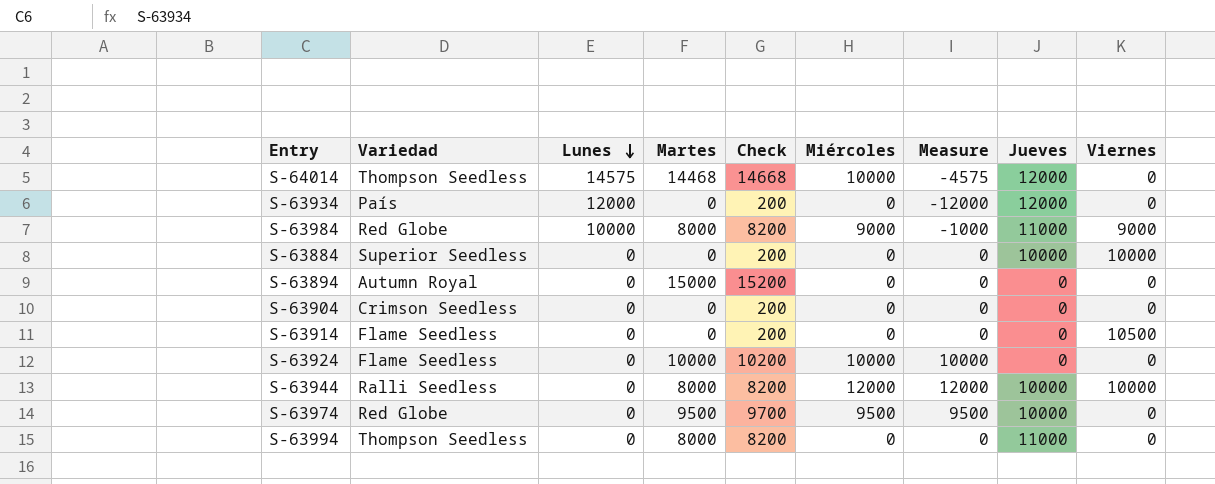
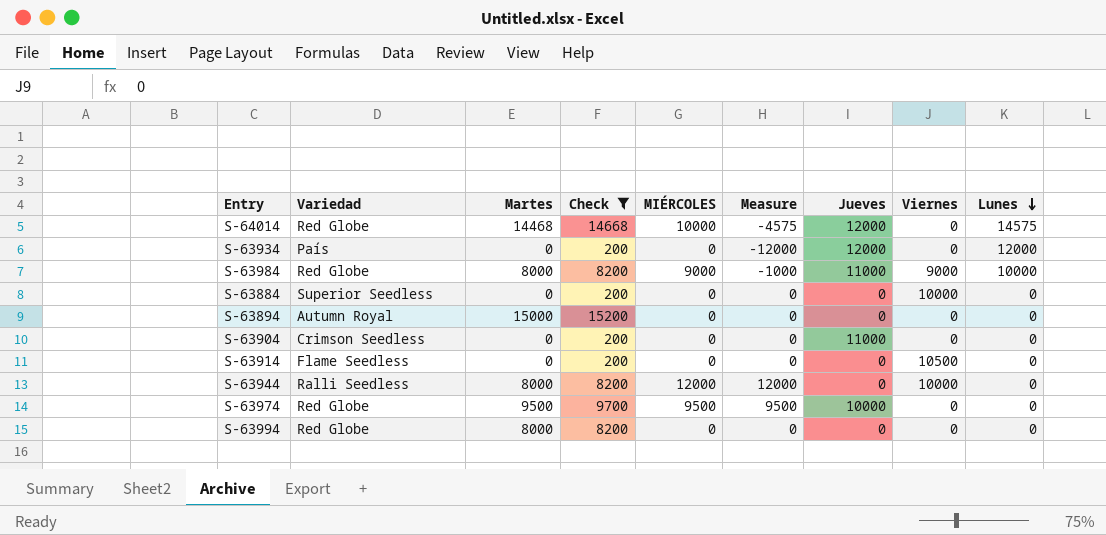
filter: none -> Check != 10200
column name: Miércoles -> MIÉRCOLES
column Lunes | position: 3 -> 9
S-64014 | Variedad: Thompson Seedless -> Red Globe
S-63884 | Jueves: 10000 -> 0
S-63904 | Jueves: 0 -> 11000
S-63944 | Jueves: 10000 -> 0
S-63994 | Variedad: Thompson Seedless -> Red Globe
S-63994 | Jueves: 11000 -> 0

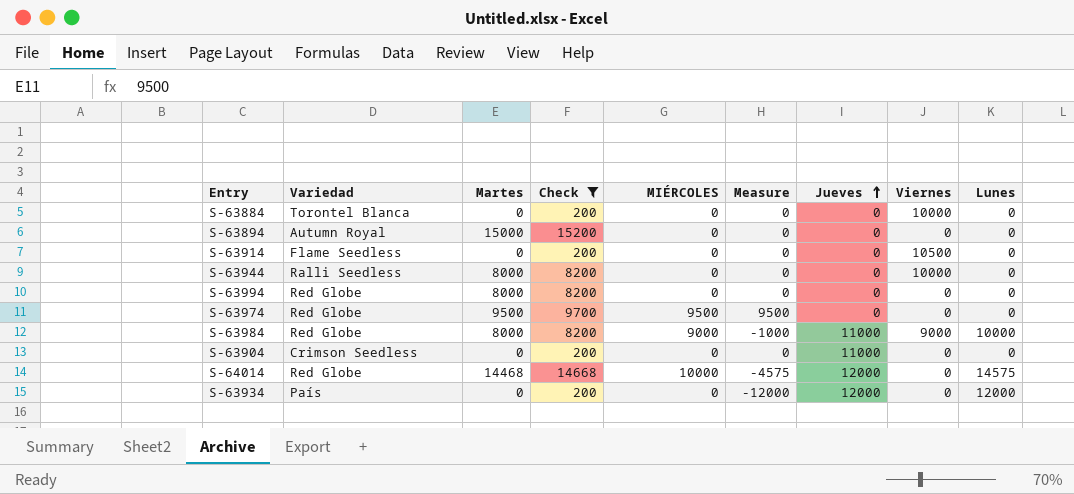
row order: Lunes descending -> Jueves ascending
S-63884 | Variedad: Superior Seedless -> Torontel Blanca
S-63944 | MIÉRCOLES: 12000 -> 0
S-63944 | Measure: 12000 -> 0
S-63974 | Jueves: 10000 -> 0

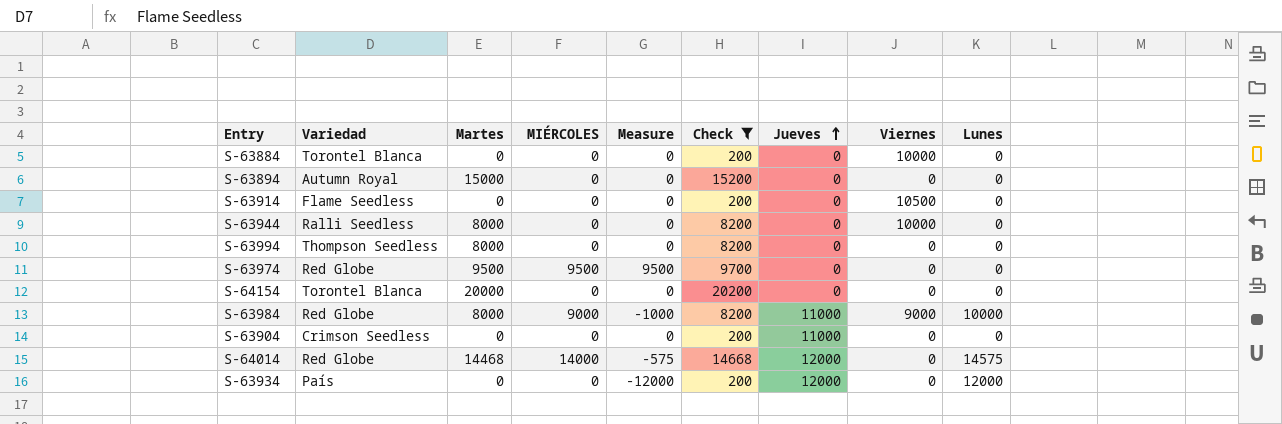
column Check | position: 4 -> 6
S-63994 | Variedad: Red Globe -> Thompson Seedless
row S-64154: none -> Torontel Blanca | 20000 | 0 | 0 | 20200 | 0 | 0 | 0
S-64014 | MIÉRCOLES: 10000 -> 14000
S-64014 | Measure: -4575 -> -575

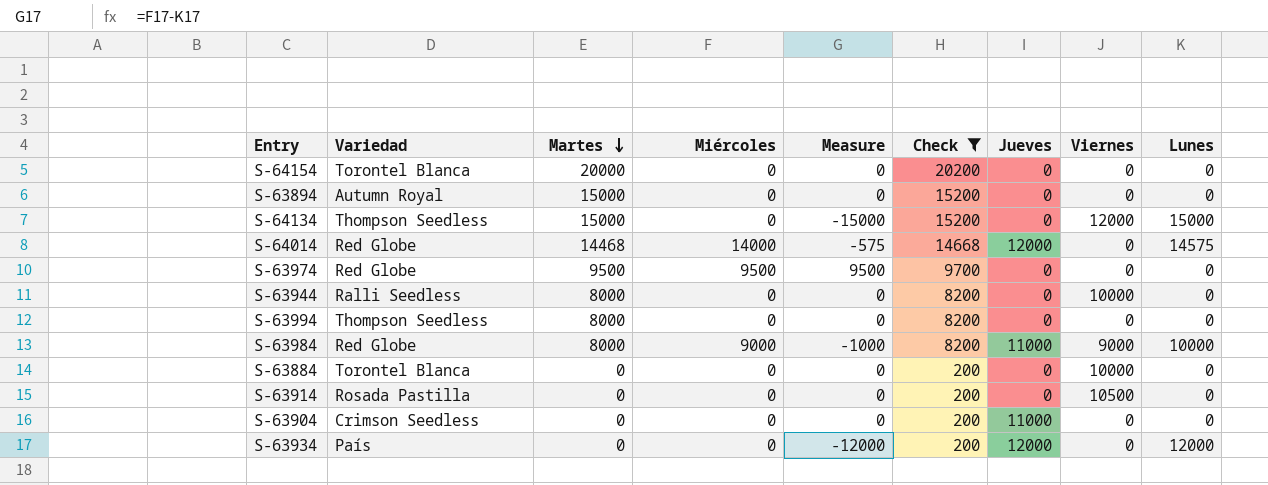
row order: Jueves ascending -> Martes descending
column name: MIÉRCOLES -> Miércoles
row S-64134: none -> Thompson Seedless | 15000 | 0 | -15000 | 15200 | 0 | 12000 | 15000
S-63914 | Variedad: Flame Seedless -> Rosada Pastilla

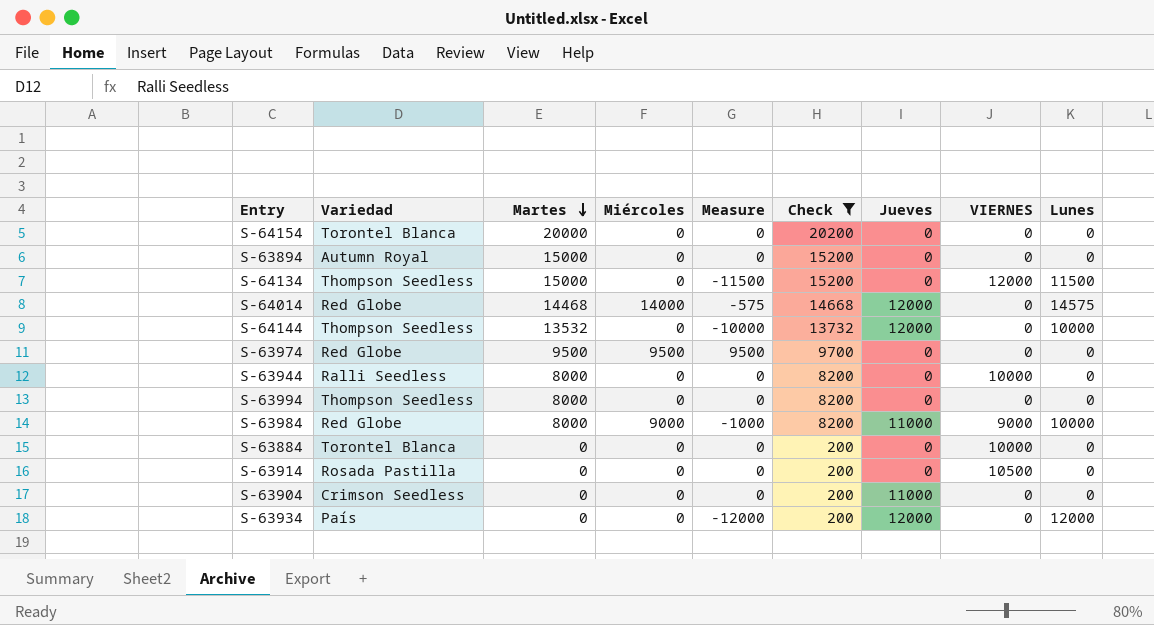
column name: Viernes -> VIERNES
S-64134 | Measure: -15000 -> -11500
S-64134 | Lunes: 15000 -> 11500
row S-64144: none -> Thompson Seedless | 13532 | 0 | -10000 | 13732 | 12000 | 0 | 10000

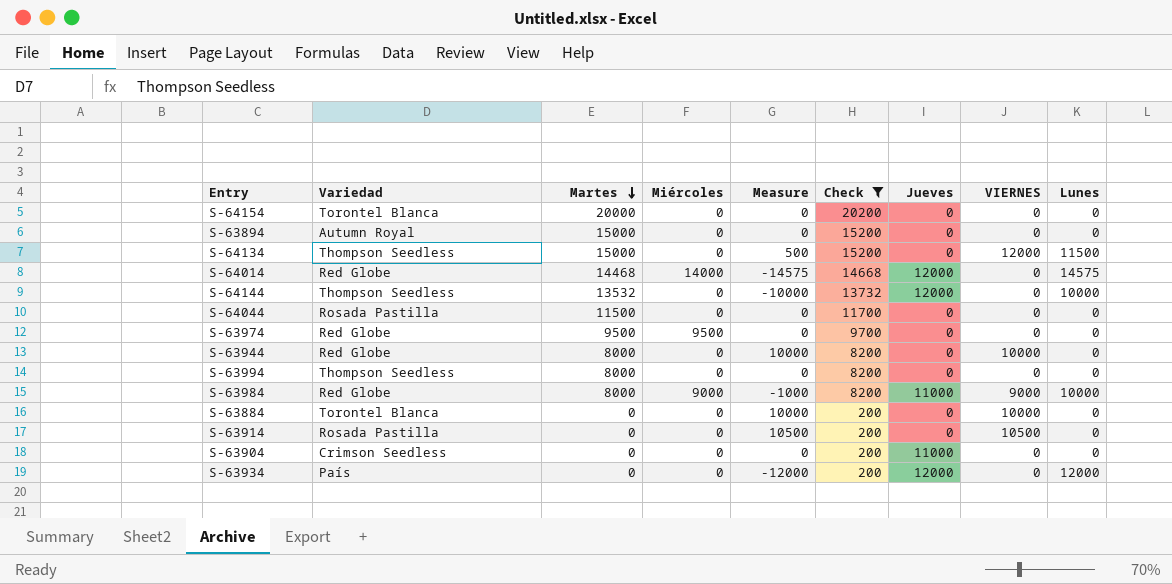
column Measure | formula: [Miércoles] - [Lunes] -> [VIERNES] - [Lunes]
row S-64044: none -> Rosada Pastilla | 11500 | 0 | 0 | 11700 | 0 | 0 | 0
S-63944 | Variedad: Ralli Seedless -> Red Globe

